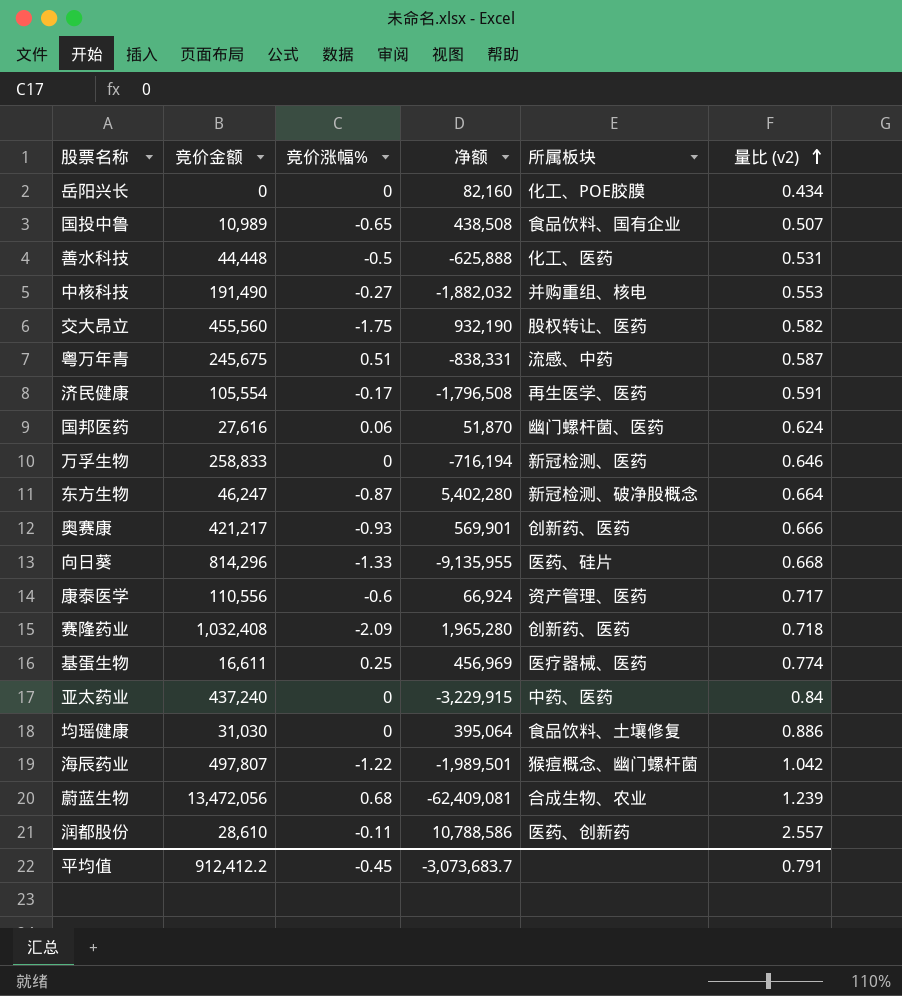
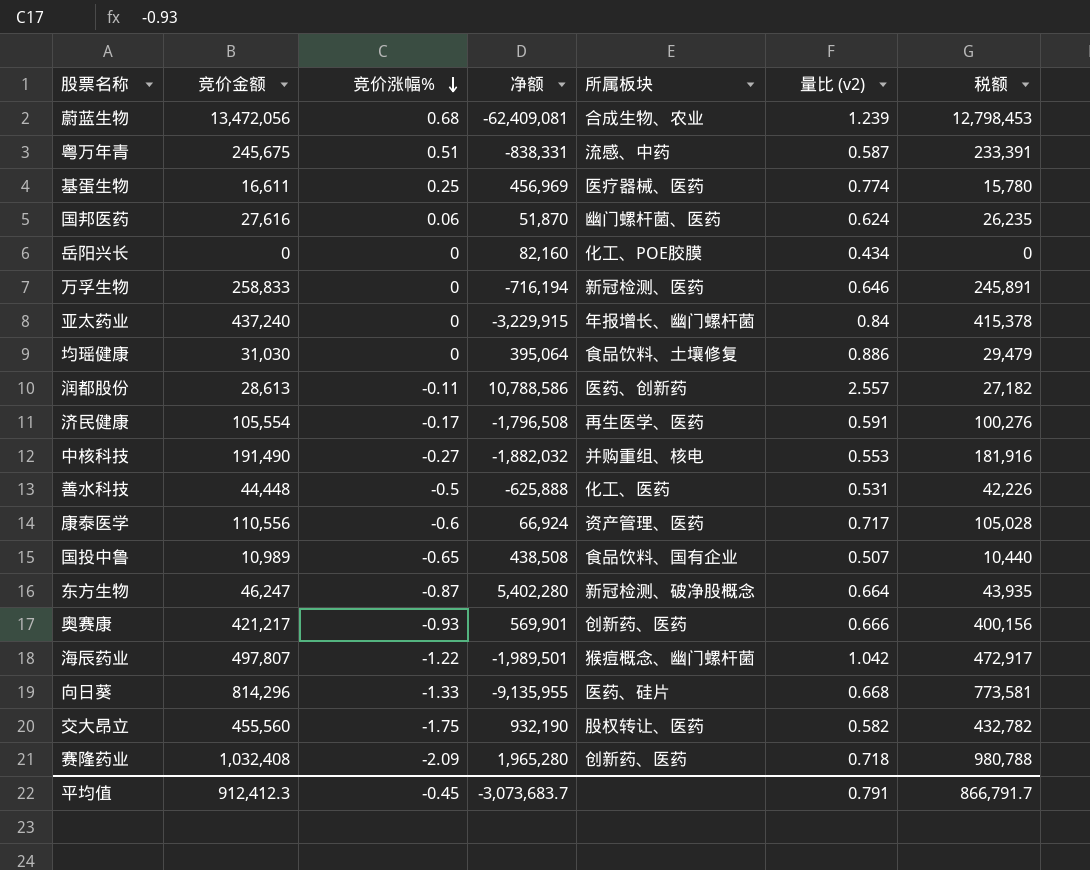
row order: 量比 (v2) ascending -> 竞价涨幅% descending
column 税额 | formula: none -> [竞价金额] * 0.95
亚太药业 | 所属板块: 中药、医药 -> 年报增长、幽门螺杆菌
润都股份 | 竞价金额: 28,610 -> 28,613
平均值 | 竞价金额: 912,412.2 -> 912,412.3

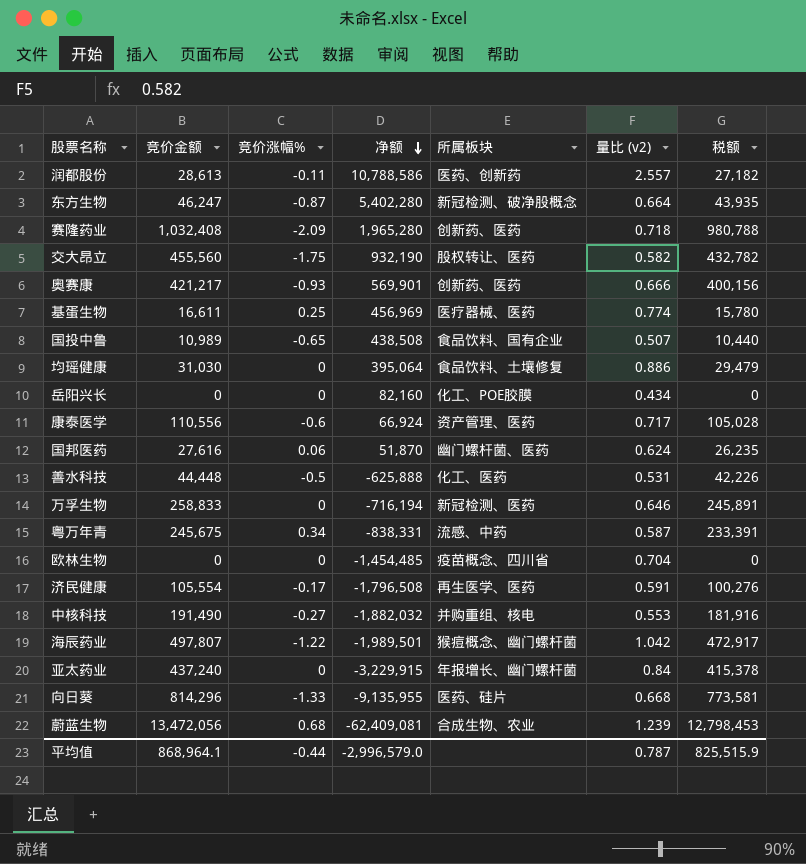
row order: 竞价涨幅% descending -> 净额 descending
粤万年青 | 竞价涨幅%: 0.51 -> 0.34
row 欧林生物: none -> 0 | 0 | -1,454,485 | 疫苗概念、四川省 | 0.704 | 0
平均值 | 竞价金额: 912,412.3 -> 868,964.1
平均值 | 竞价涨幅%: -0.45 -> -0.44
平均值 | 净额: -3,073,683.7 -> -2,996,579.0
平均值 | 量比 (v2): 0.791 -> 0.787
平均值 | 税额: 866,791.7 -> 825,515.9

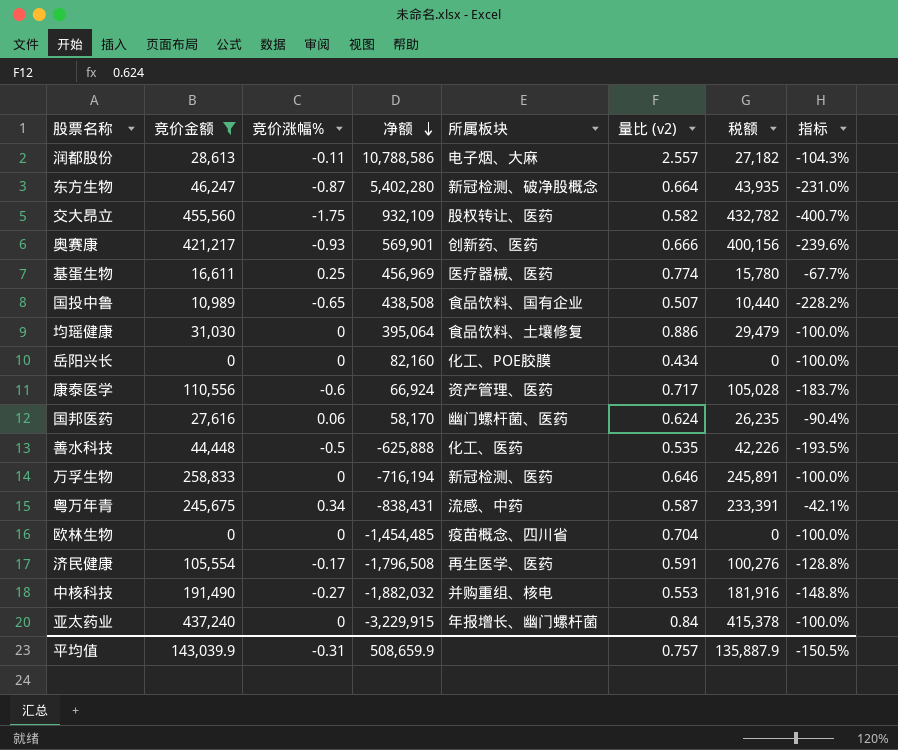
filter: none -> 竞价金额 <= 455,560
column 指标 | formula: none -> ([竞价涨幅%] - [量比 (v2)]) / [量比 (v2)]
润都股份 | 所属板块: 医药、创新药 -> 电子烟、大麻
交大昂立 | 净额: 932,190 -> 932,109
国邦医药 | 净额: 51,870 -> 58,170
善水科技 | 量比 (v2): 0.531 -> 0.535
粤万年青 | 净额: -838,331 -> -838,431
平均值 | 竞价金额: 868,964.1 -> 143,039.9
平均值 | 竞价涨幅%: -0.44 -> -0.31
平均值 | 净额: -2,996,579.0 -> 508,659.9
平均值 | 量比 (v2): 0.787 -> 0.757
平均值 | 税额: 825,515.9 -> 135,887.9

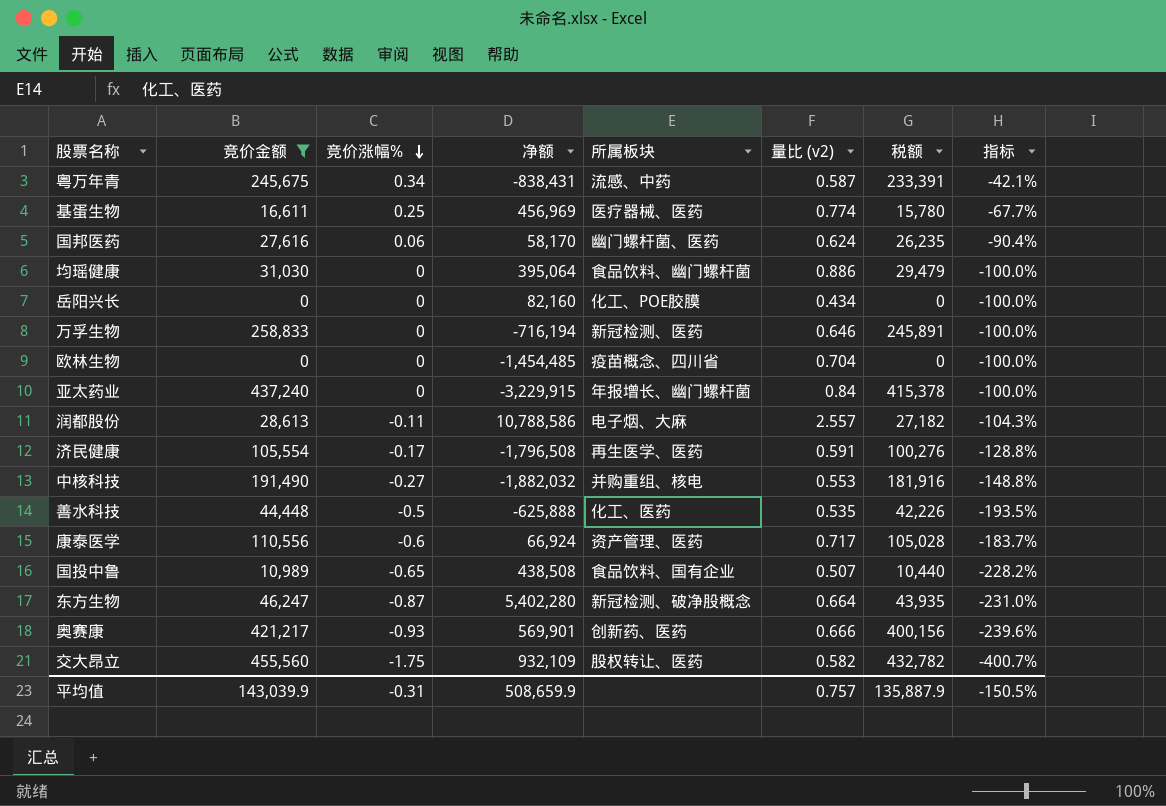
row order: 净额 descending -> 竞价涨幅% descending
均瑶健康 | 所属板块: 食品饮料、土壤修复 -> 食品饮料、幽门螺杆菌

